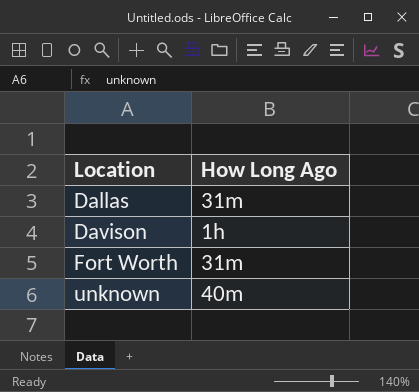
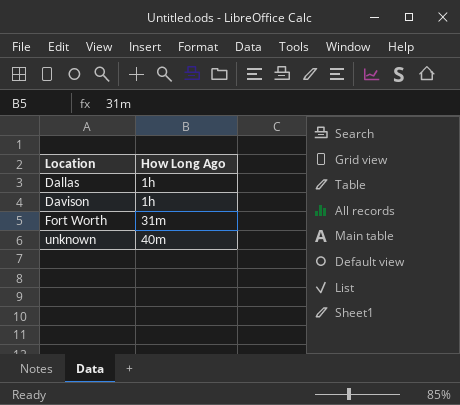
Dallas | How Long Ago: 31m -> 1h

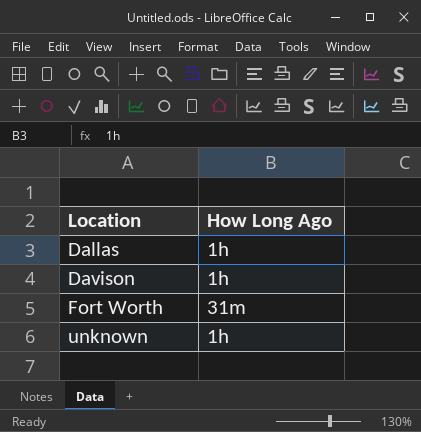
unknown | How Long Ago: 40m -> 1h

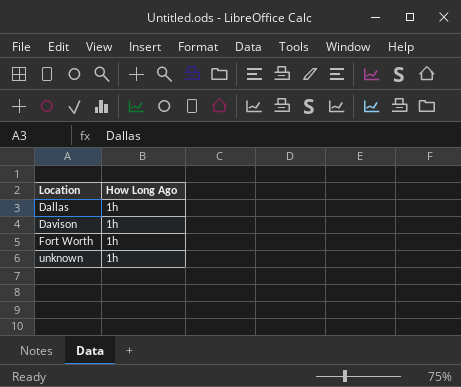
Fort Worth | How Long Ago: 31m -> 1h

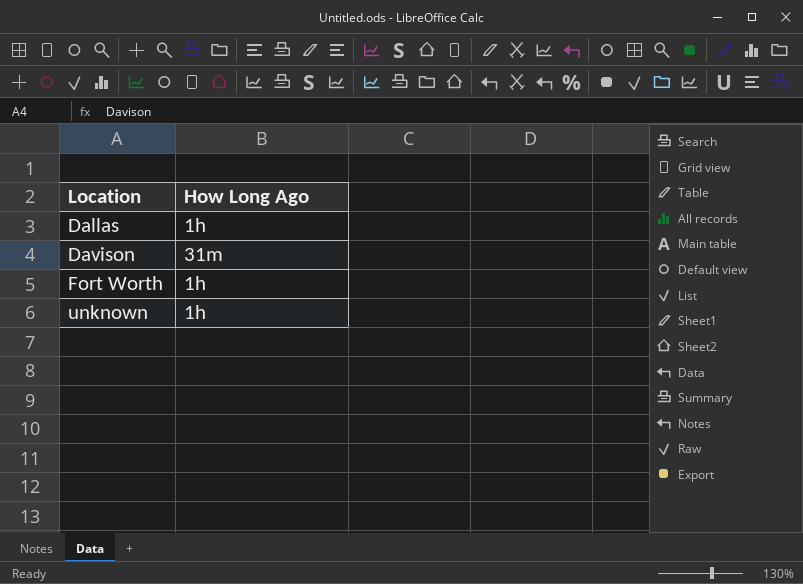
Davison | How Long Ago: 1h -> 31m

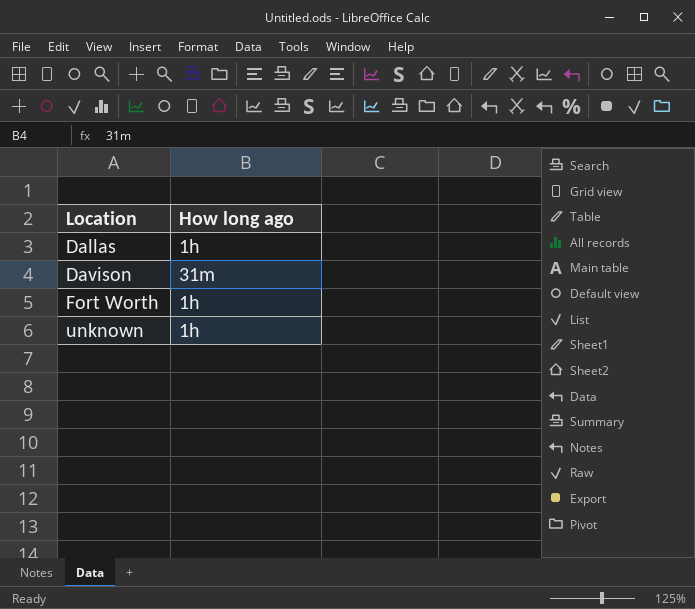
column name: How Long Ago -> How long ago

